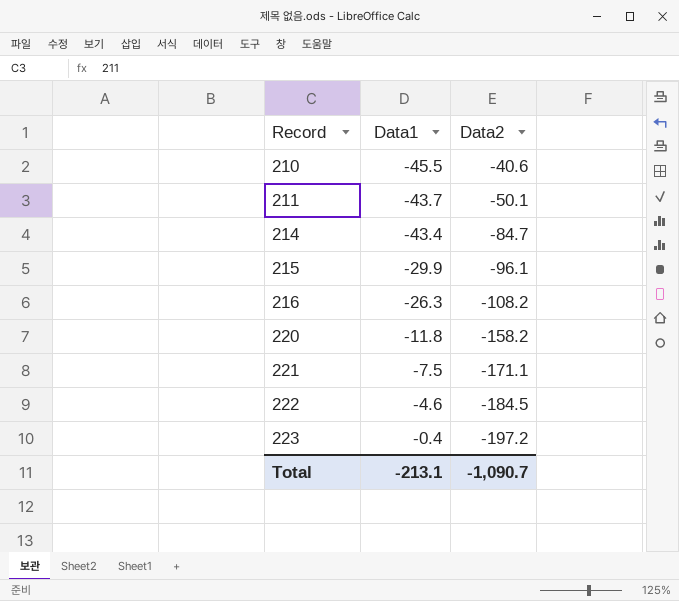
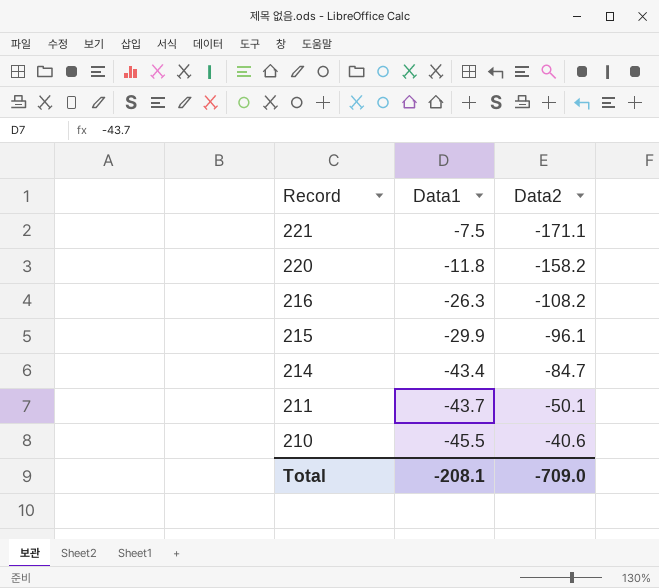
row order: Record ascending -> Record descending
row 222: -4.6 | -184.5 -> none
row 223: -0.4 | -197.2 -> none
Total | Data1: -213.1 -> -208.1
Total | Data2: -1,090.7 -> -709.0

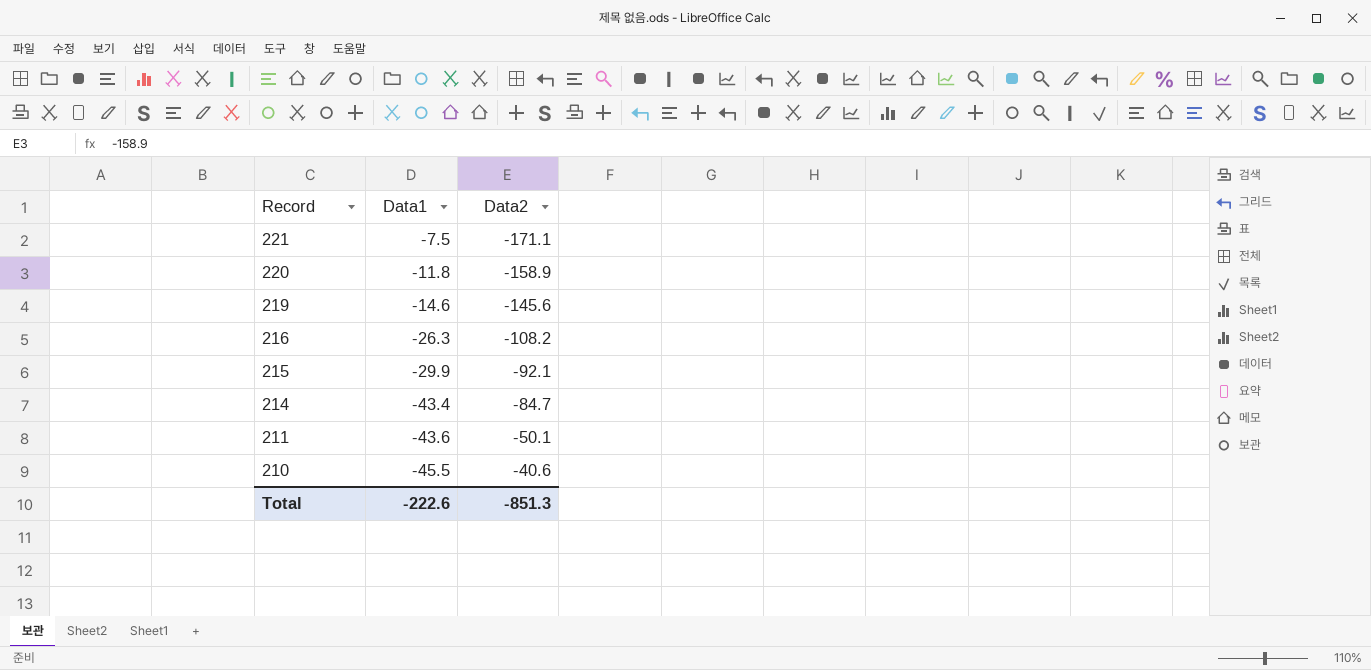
220 | Data2: -158.2 -> -158.9
row 219: none -> -14.6 | -145.6
215 | Data2: -96.1 -> -92.1
211 | Data1: -43.7 -> -43.6
Total | Data1: -208.1 -> -222.6
Total | Data2: -709.0 -> -851.3

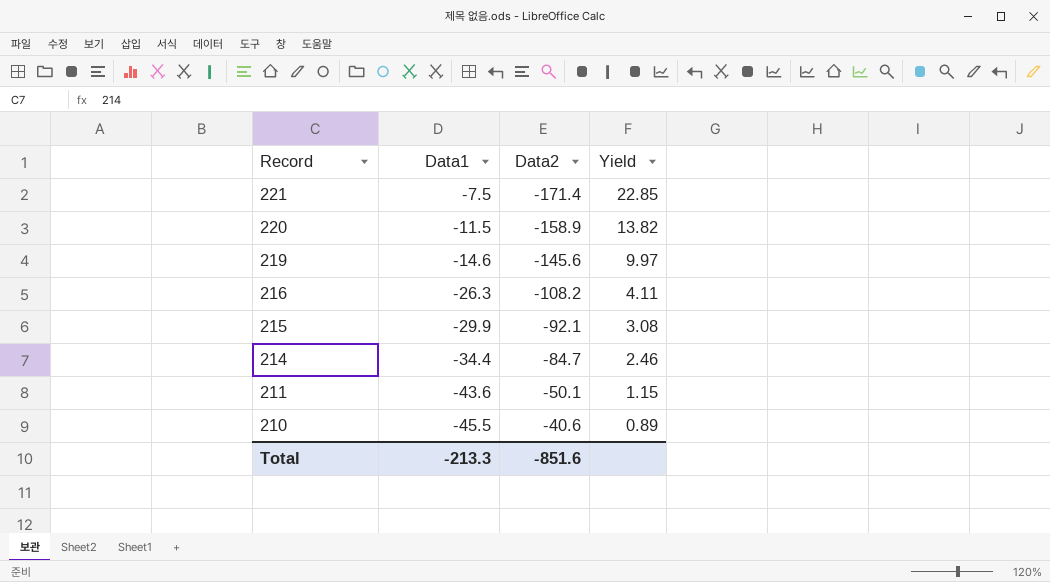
column Yield | formula: none -> [Data2] / [Data1]
221 | Data2: -171.1 -> -171.4
220 | Data1: -11.8 -> -11.5
214 | Data1: -43.4 -> -34.4
Total | Data1: -222.6 -> -213.3
Total | Data2: -851.3 -> -851.6

